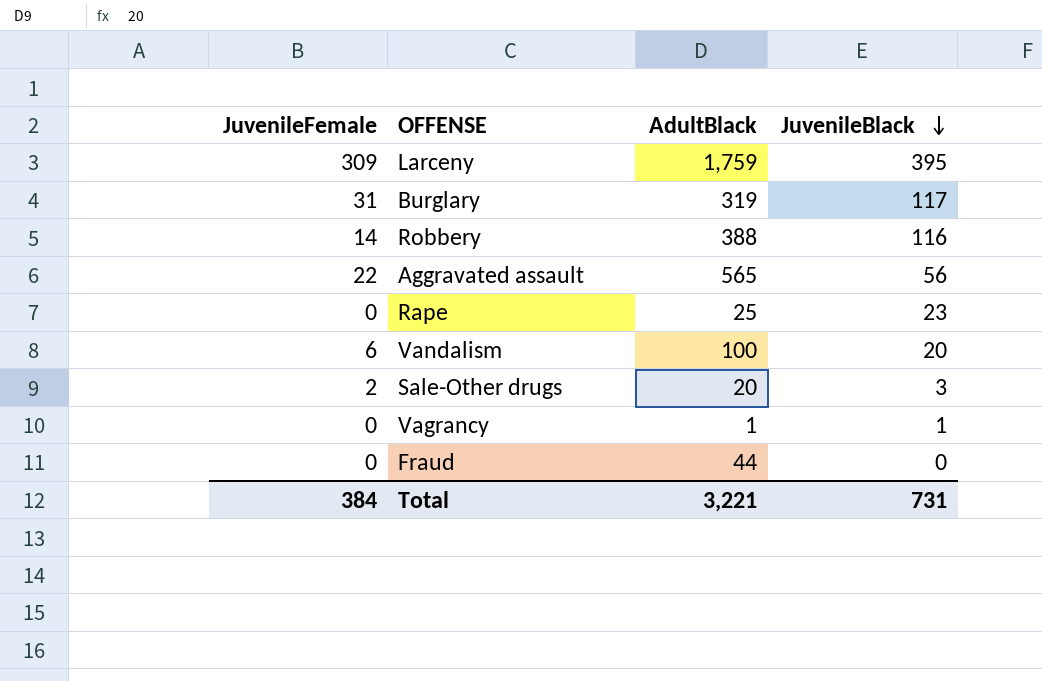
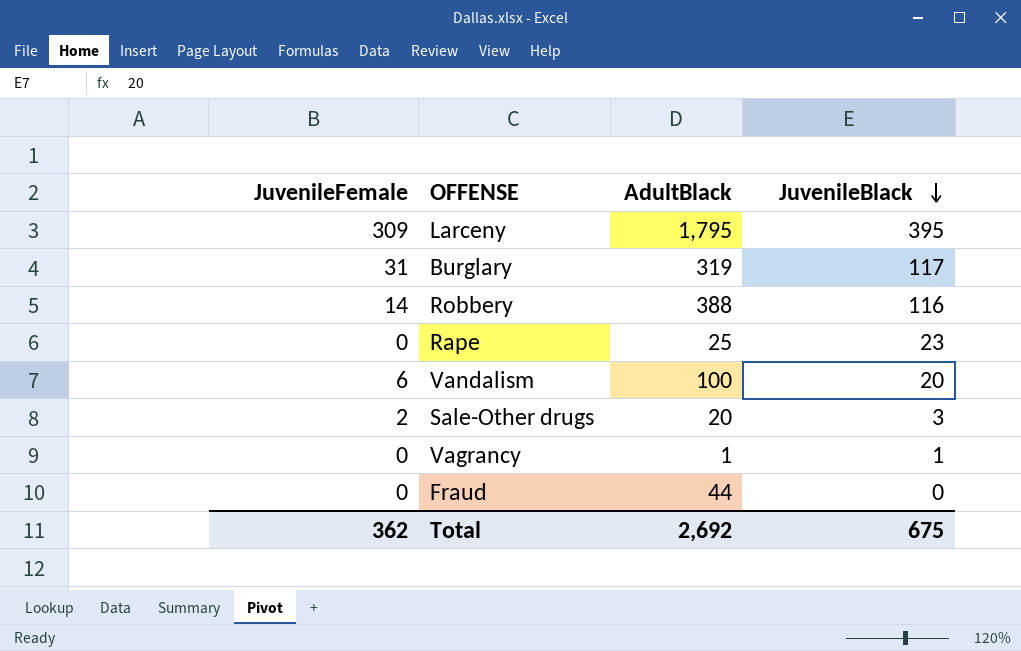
row Aggravated assault: 22 | 565 | 56 -> none
Larceny | AdultBlack: 1,759 -> 1,795
Total | JuvenileFemale: 384 -> 362
Total | AdultBlack: 3,221 -> 2,692
Total | JuvenileBlack: 731 -> 675

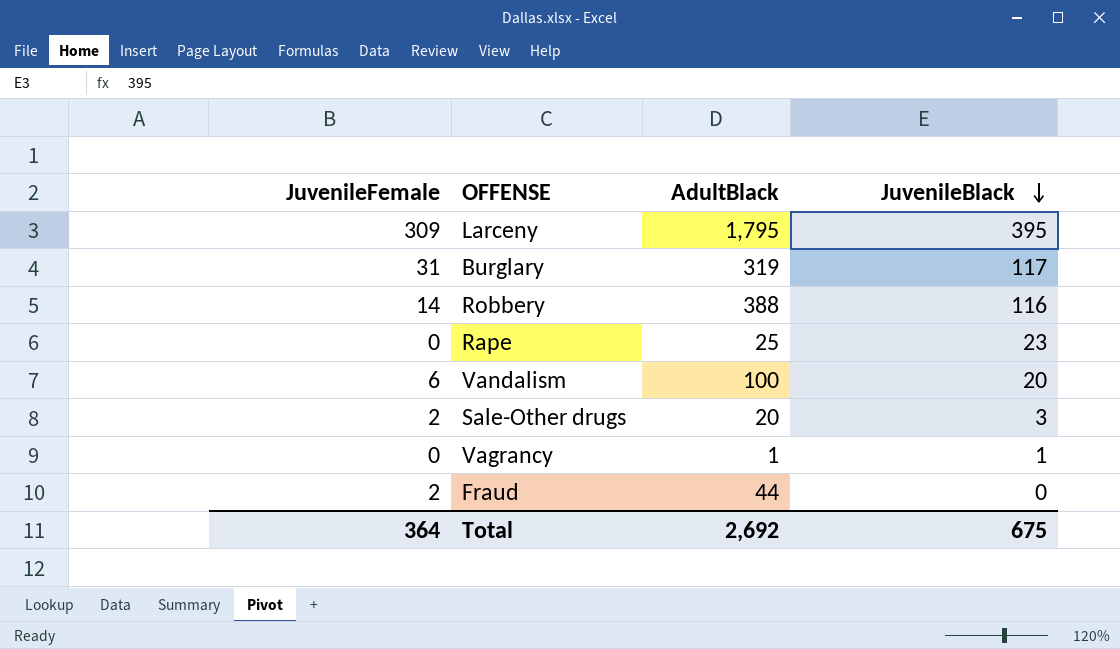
Fraud | JuvenileFemale: 0 -> 2
Total | JuvenileFemale: 362 -> 364

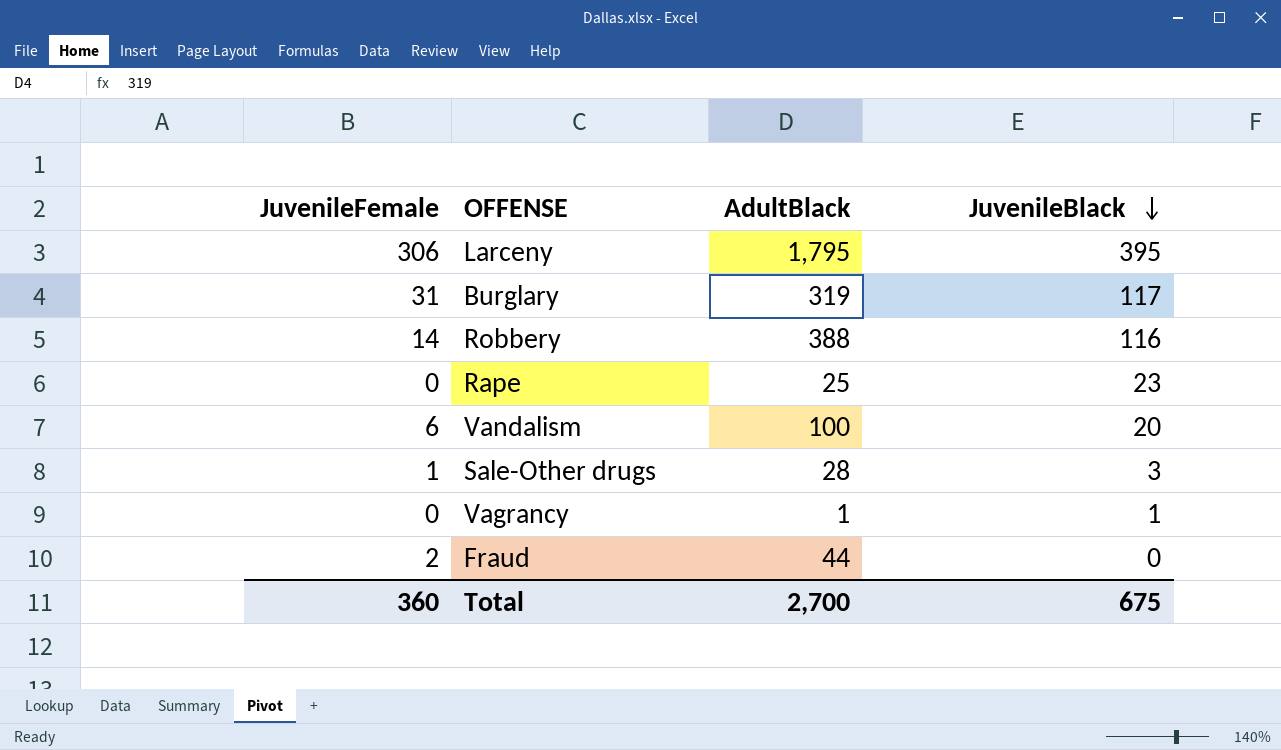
Larceny | JuvenileFemale: 309 -> 306
Sale-Other drugs | JuvenileFemale: 2 -> 1
Sale-Other drugs | AdultBlack: 20 -> 28
Total | JuvenileFemale: 364 -> 360
Total | AdultBlack: 2,692 -> 2,700

